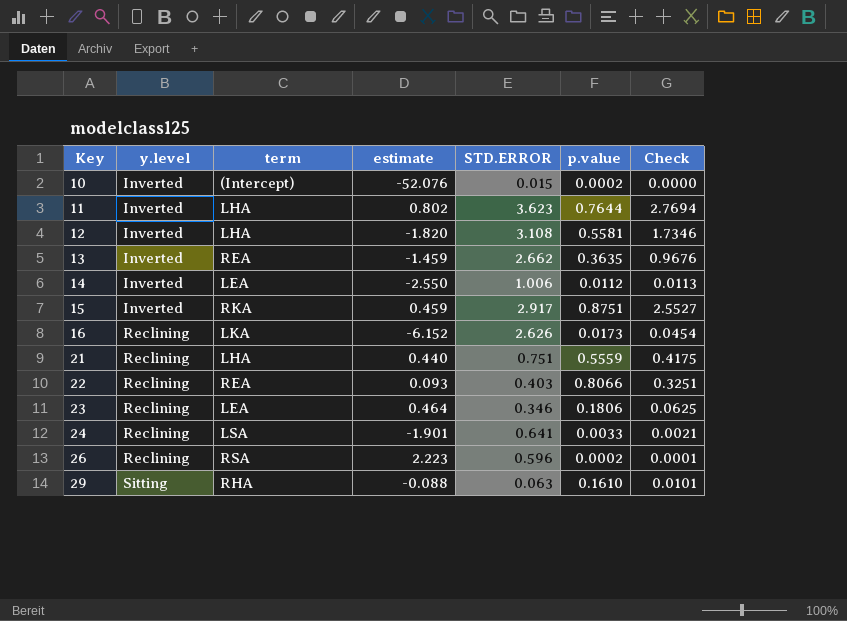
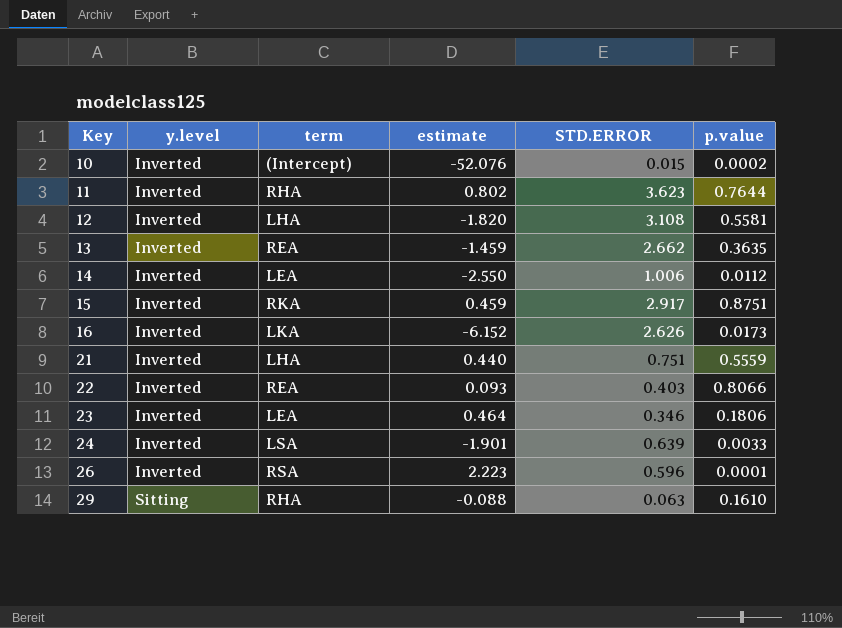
column Check | formula: [STD.ERROR] * [p.value] -> none
11 | term: LHA -> RHA
16 | y.level: Reclining -> Inverted
21 | y.level: Reclining -> Inverted
22 | y.level: Reclining -> Inverted
23 | y.level: Reclining -> Inverted
24 | y.level: Reclining -> Inverted
24 | STD.ERROR: 0.641 -> 0.639
26 | y.level: Reclining -> Inverted
26 | p.value: 0.0002 -> 0.0001

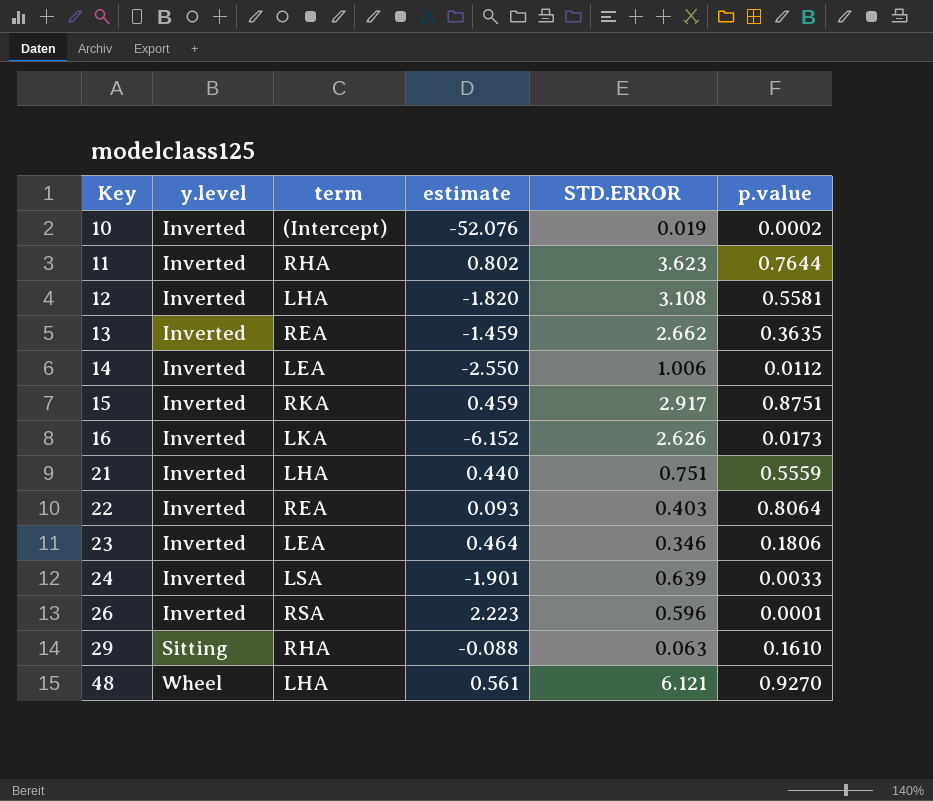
10 | STD.ERROR: 0.015 -> 0.019
22 | p.value: 0.8066 -> 0.8064
row 48: none -> Wheel | LHA | 0.561 | 6.121 | 0.9270

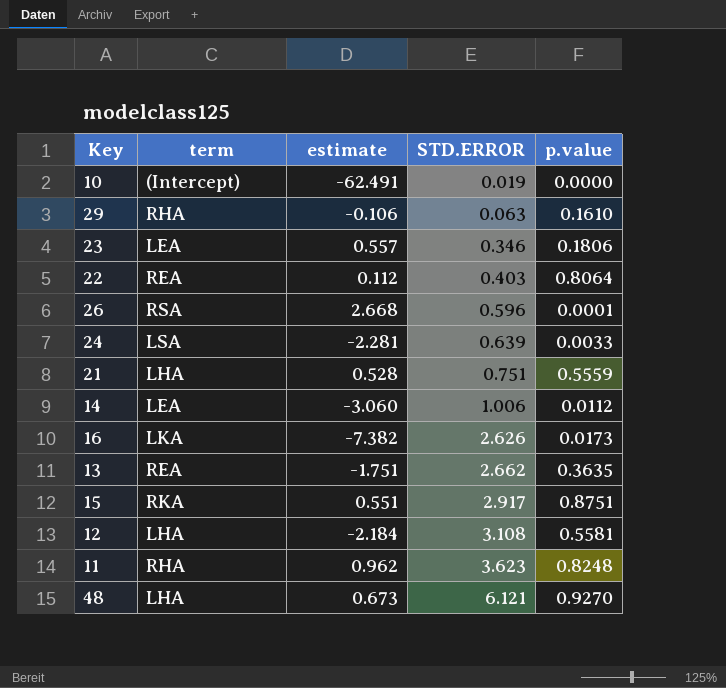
row order: Key ascending -> STD.ERROR ascending
column y.level | position: 2 -> none
10 | estimate: -52.076 -> -62.491
10 | p.value: 0.0002 -> 0.0000
29 | estimate: -0.088 -> -0.106
23 | estimate: 0.464 -> 0.557
22 | estimate: 0.093 -> 0.112
26 | estimate: 2.223 -> 2.668
24 | estimate: -1.901 -> -2.281
21 | estimate: 0.440 -> 0.528
14 | estimate: -2.550 -> -3.060
16 | estimate: -6.152 -> -7.382
13 | estimate: -1.459 -> -1.751
15 | estimate: 0.459 -> 0.551
12 | estimate: -1.820 -> -2.184
11 | estimate: 0.802 -> 0.962
11 | p.value: 0.7644 -> 0.8248
48 | estimate: 0.561 -> 0.673

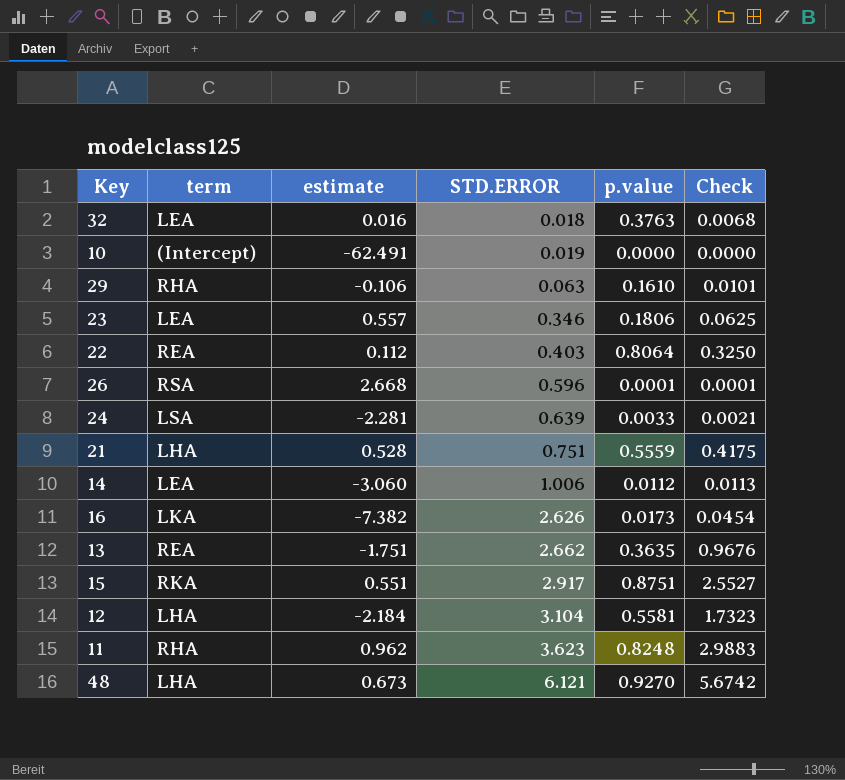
column Check | formula: none -> [STD.ERROR] * [p.value]
row 32: none -> LEA | 0.016 | 0.018 | 0.3763 | 0.0068
12 | STD.ERROR: 3.108 -> 3.104

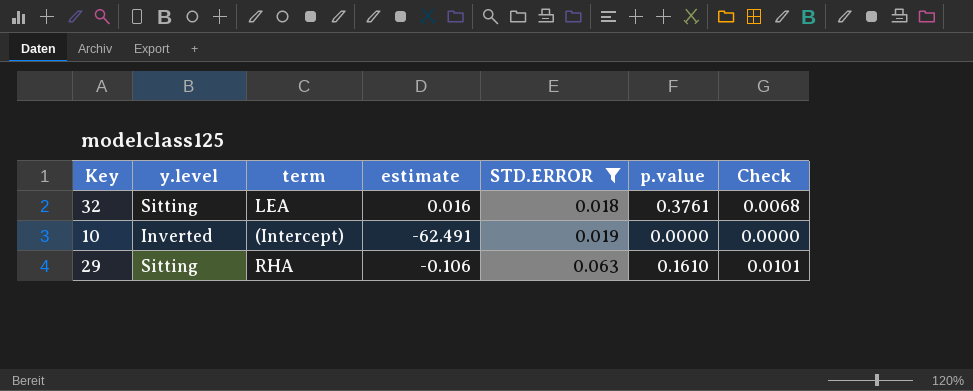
filter: none -> STD.ERROR <= 0.063
column y.level | position: none -> 2
32 | p.value: 0.3763 -> 0.3761

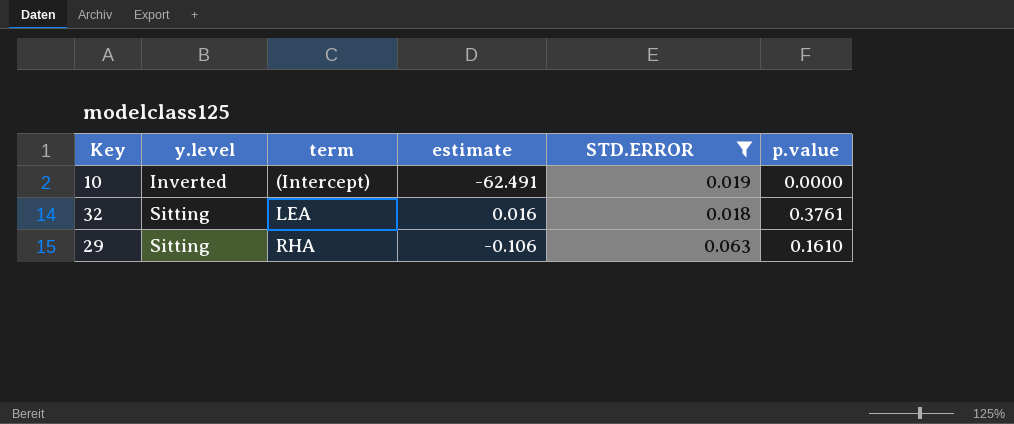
row order: STD.ERROR ascending -> y.level ascending
column Check | formula: [STD.ERROR] * [p.value] -> none

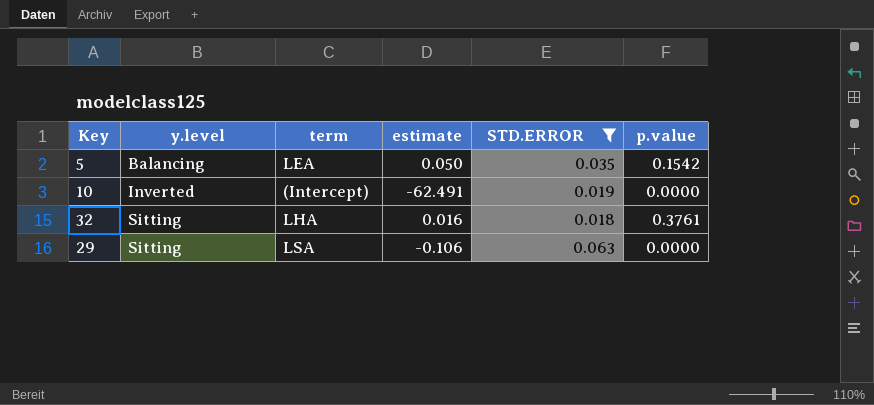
row 5: none -> Balancing | LEA | 0.050 | 0.035 | 0.1542
32 | term: LEA -> LHA
29 | term: RHA -> LSA
29 | p.value: 0.1610 -> 0.0000

